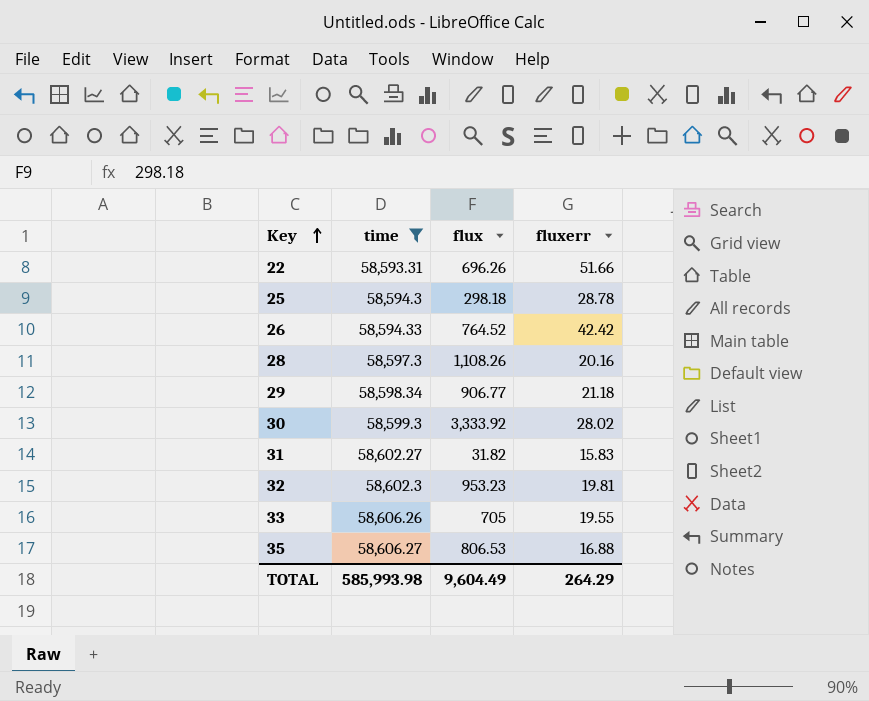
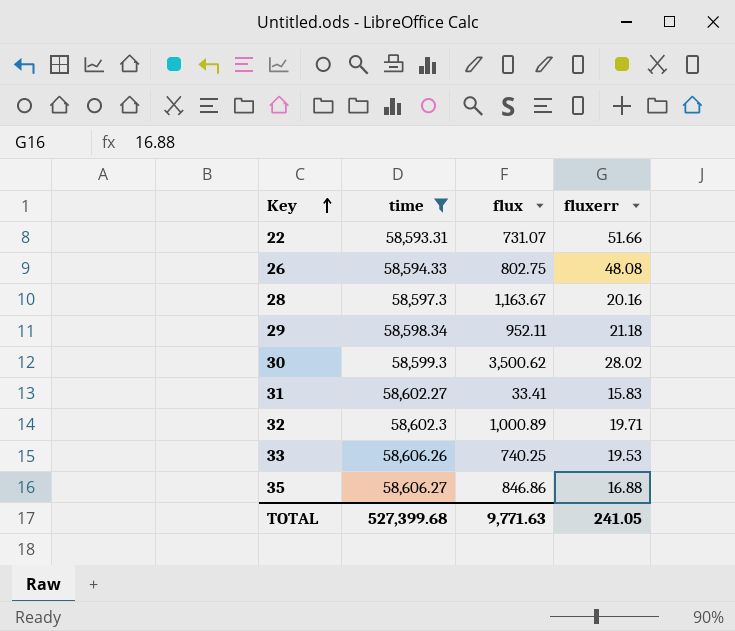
row 25: 58,594.3 | 298.18 | 28.78 -> none
22 | flux: 696.26 -> 731.07
26 | flux: 764.52 -> 802.75
26 | fluxerr: 42.42 -> 48.08
28 | flux: 1,108.26 -> 1,163.67
29 | flux: 906.77 -> 952.11
30 | flux: 3,333.92 -> 3,500.62
31 | flux: 31.82 -> 33.41
32 | flux: 953.23 -> 1,000.89
32 | fluxerr: 19.81 -> 19.71
33 | flux: 705 -> 740.25
33 | fluxerr: 19.55 -> 19.53
35 | flux: 806.53 -> 846.86
TOTAL | time: 585,993.98 -> 527,399.68
TOTAL | flux: 9,604.49 -> 9,771.63
TOTAL | fluxerr: 264.29 -> 241.05

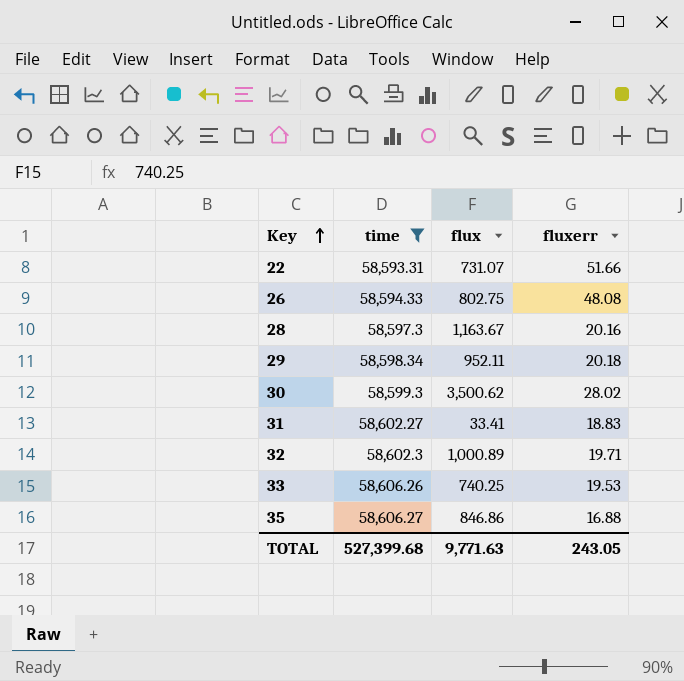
29 | fluxerr: 21.18 -> 20.18
31 | fluxerr: 15.83 -> 18.83
TOTAL | fluxerr: 241.05 -> 243.05

